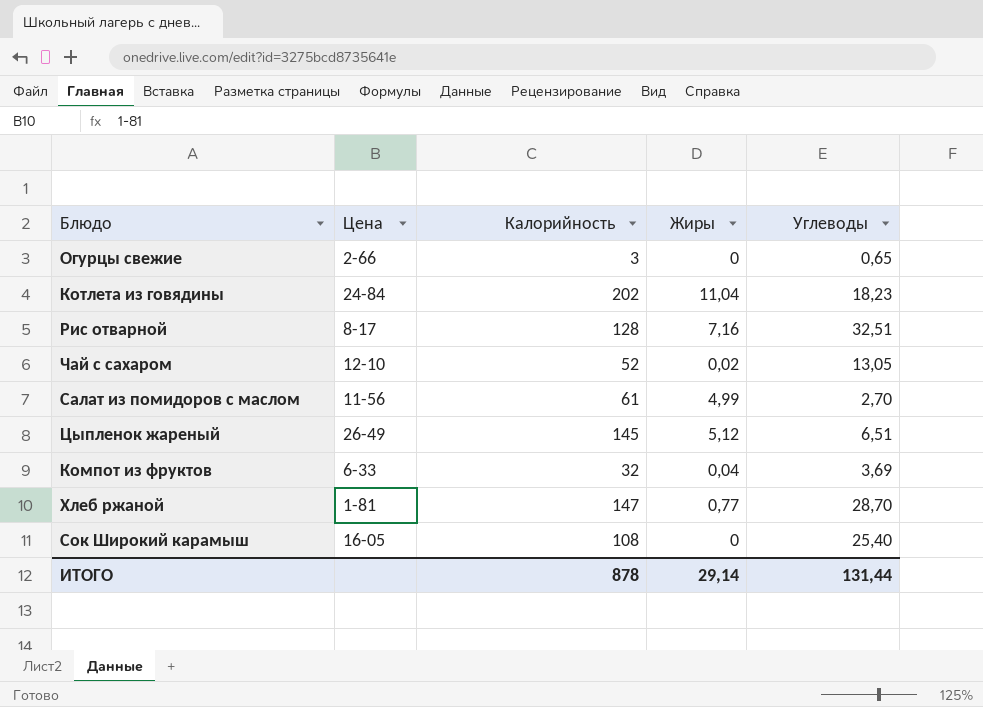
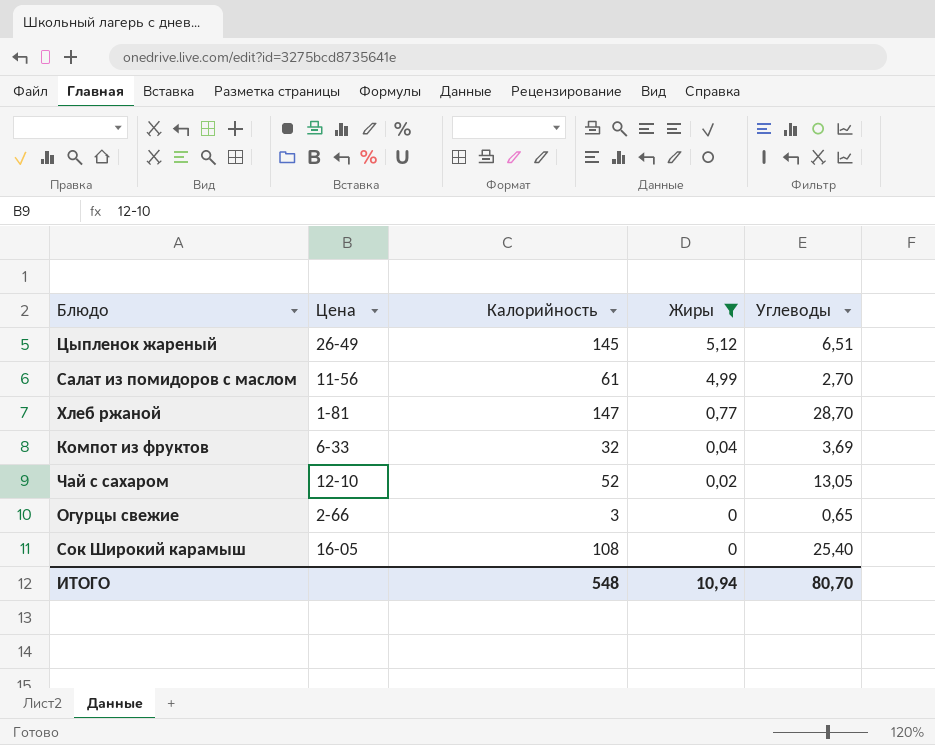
filter: none -> Жиры <= 5,12
row order: none -> Жиры descending
ИТОГО | Калорийность: 878 -> 548
ИТОГО | Жиры: 29,14 -> 10,94
ИТОГО | Углеводы: 131,44 -> 80,70

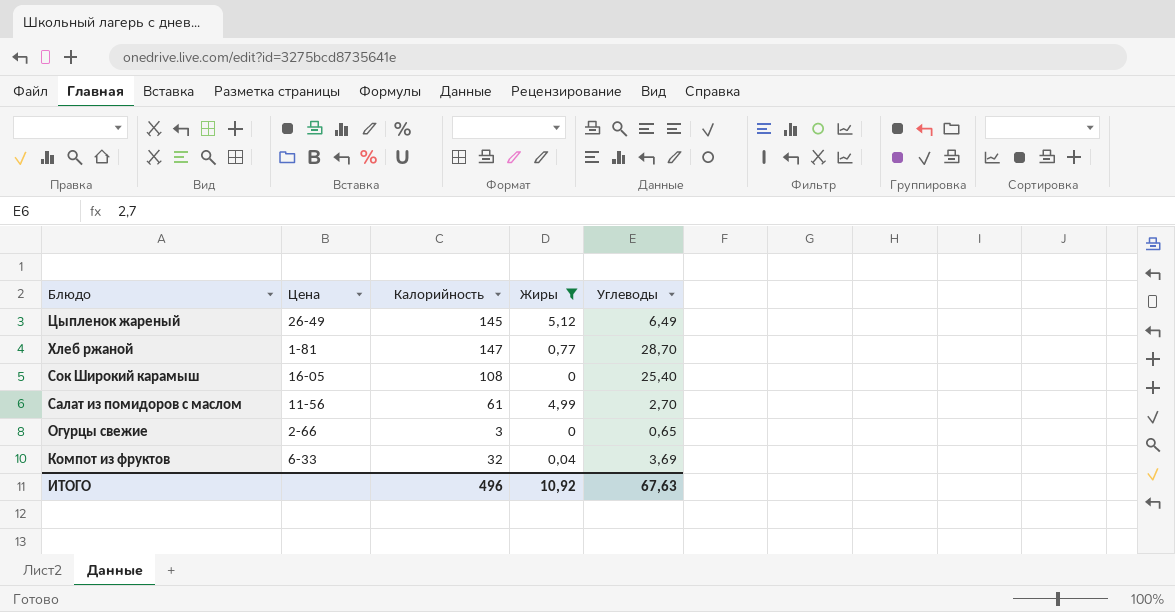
row order: Жиры descending -> Блюдо descending
row Чай с сахаром: 12-10 | 52 | 0,02 | 13,05 -> none
Цыпленок жареный | Углеводы: 6,51 -> 6,49
ИТОГО | Калорийность: 548 -> 496
ИТОГО | Жиры: 10,94 -> 10,92
ИТОГО | Углеводы: 80,70 -> 67,63

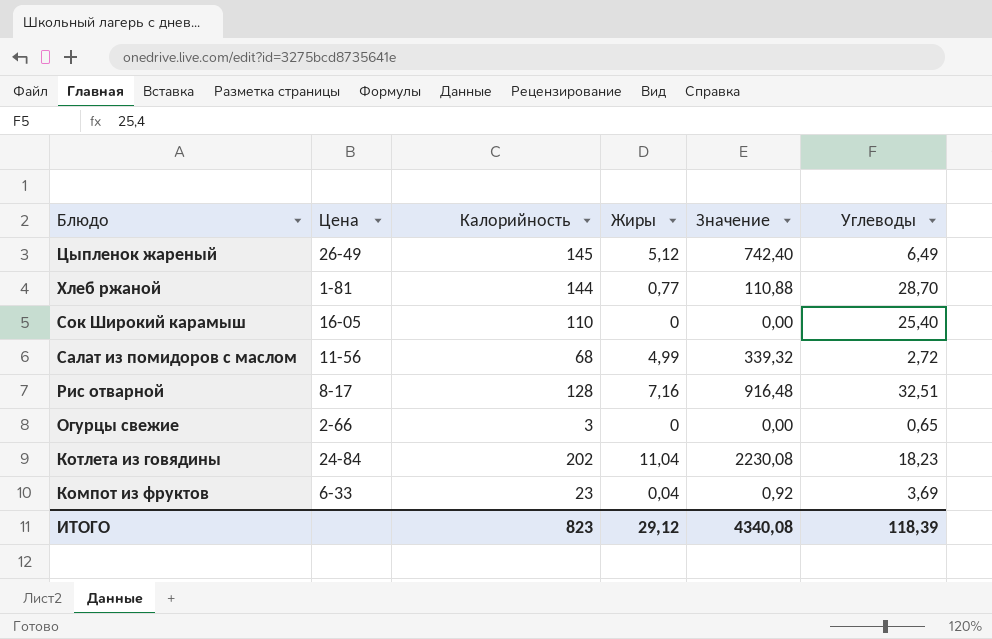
filter: Жиры <= 5,12 -> none
column Значение | formula: none -> [Калорийность] * [Жиры]
Хлеб ржаной | Калорийность: 147 -> 144
Сок Широкий карамыш | Калорийность: 108 -> 110
Салат из помидоров с маслом | Калорийность: 61 -> 68
Салат из помидоров с маслом | Углеводы: 2,70 -> 2,72
Компот из фруктов | Калорийность: 32 -> 23
ИТОГО | Калорийность: 496 -> 823
ИТОГО | Жиры: 10,92 -> 29,12
ИТОГО | Углеводы: 67,63 -> 118,39

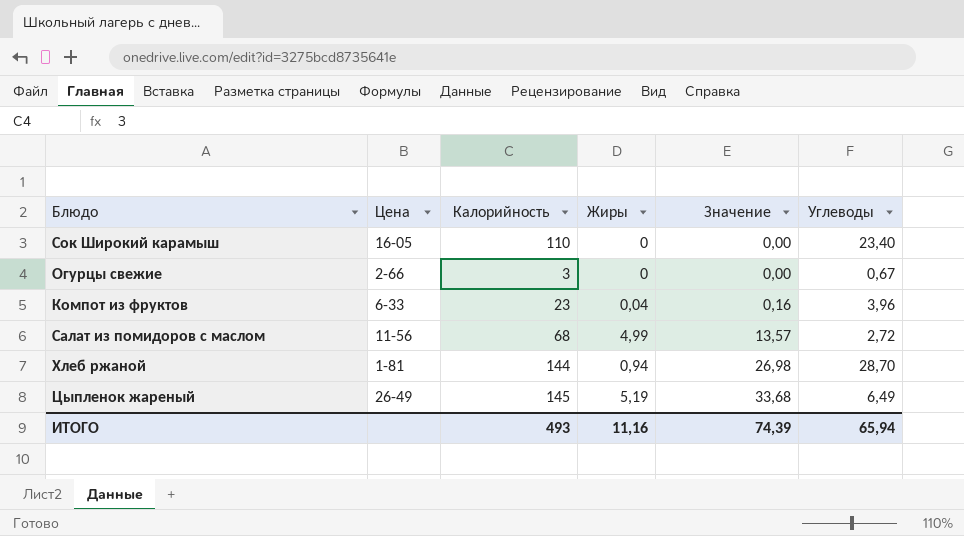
row order: Блюдо descending -> Значение ascending
column Значение | formula: [Калорийность] * [Жиры] -> [Жиры] * [Углеводы]
row Рис отварной: 8-17 | 128 | 7,16 | 916,48 | 32,51 -> none
row Котлета из говядины: 24-84 | 202 | 11,04 | 2230,08 | 18,23 -> none
Сок Широкий карамыш | Углеводы: 25,40 -> 23,40
Огурцы свежие | Углеводы: 0,65 -> 0,67
Компот из фруктов | Углеводы: 3,69 -> 3,96
Хлеб ржаной | Жиры: 0,77 -> 0,94
Цыпленок жареный | Жиры: 5,12 -> 5,19
ИТОГО | Калорийность: 823 -> 493
ИТОГО | Жиры: 29,12 -> 11,16
ИТОГО | Значение: 4340,08 -> 74,39
ИТОГО | Углеводы: 118,39 -> 65,94

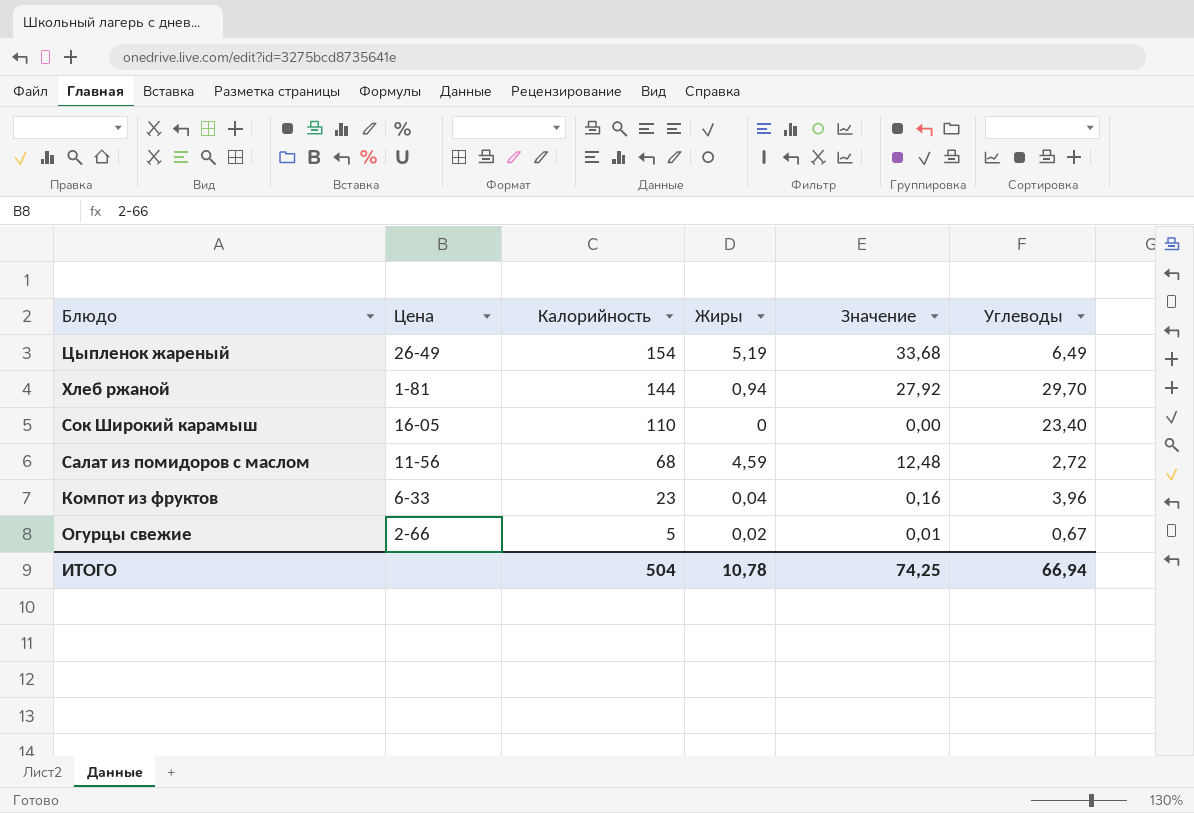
row order: Значение ascending -> Калорийность descending
Цыпленок жареный | Калорийность: 145 -> 154
Хлеб ржаной | Значение: 26,98 -> 27,92
Хлеб ржаной | Углеводы: 28,70 -> 29,70
Салат из помидоров с маслом | Жиры: 4,99 -> 4,59
Салат из помидоров с маслом | Значение: 13,57 -> 12,48
Огурцы свежие | Калорийность: 3 -> 5
Огурцы свежие | Жиры: 0 -> 0,02
Огурцы свежие | Значение: 0,00 -> 0,01
ИТОГО | Калорийность: 493 -> 504
ИТОГО | Жиры: 11,16 -> 10,78
ИТОГО | Значение: 74,39 -> 74,25
ИТОГО | Углеводы: 65,94 -> 66,94

